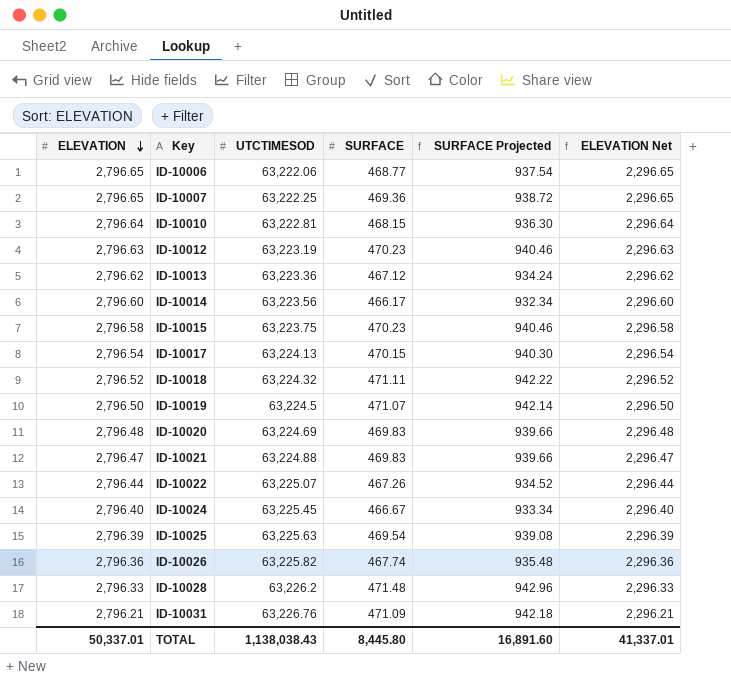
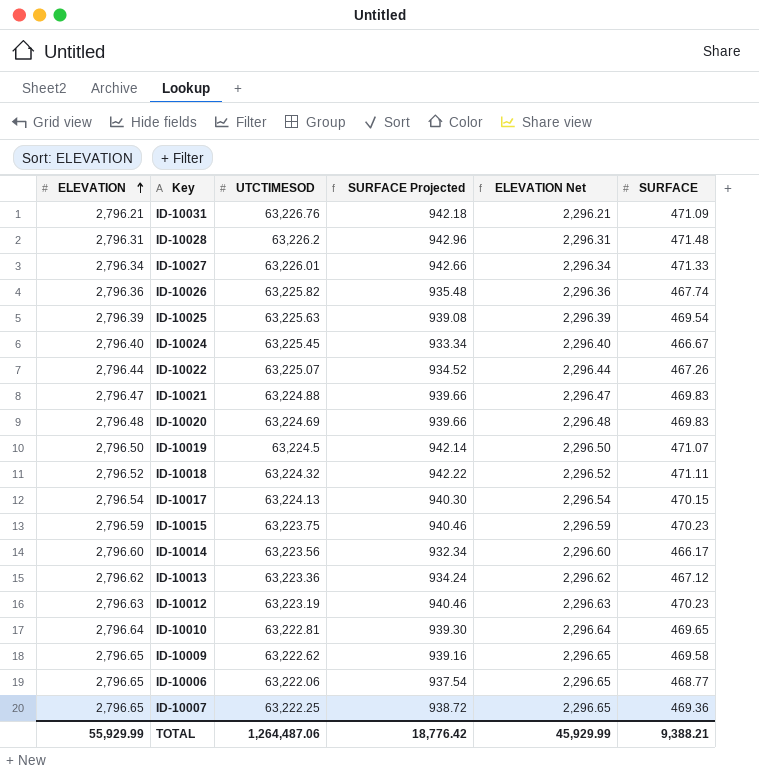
row order: ELEVATION descending -> ELEVATION ascending
column SURFACE | position: 4 -> 6
ID-10028 | ELEVATION: 2,796.33 -> 2,796.31
ID-10028 | ELEVATION Net: 2,296.33 -> 2,296.31
row ID-10027: none -> 2,796.34 | 63,226.01 | 942.66 | 2,296.34 | 471.33
ID-10015 | ELEVATION: 2,796.58 -> 2,796.59
ID-10015 | ELEVATION Net: 2,296.58 -> 2,296.59
ID-10010 | SURFACE Projected: 936.30 -> 939.30
ID-10010 | SURFACE: 468.15 -> 469.65
row ID-10009: none -> 2,796.65 | 63,222.62 | 939.16 | 2,296.65 | 469.58
TOTAL | ELEVATION: 50,337.01 -> 55,929.99
TOTAL | UTCTIMESOD: 1,138,038.43 -> 1,264,487.06
TOTAL | SURFACE Projected: 16,891.60 -> 18,776.42
TOTAL | ELEVATION Net: 41,337.01 -> 45,929.99
TOTAL | SURFACE: 8,445.80 -> 9,388.21

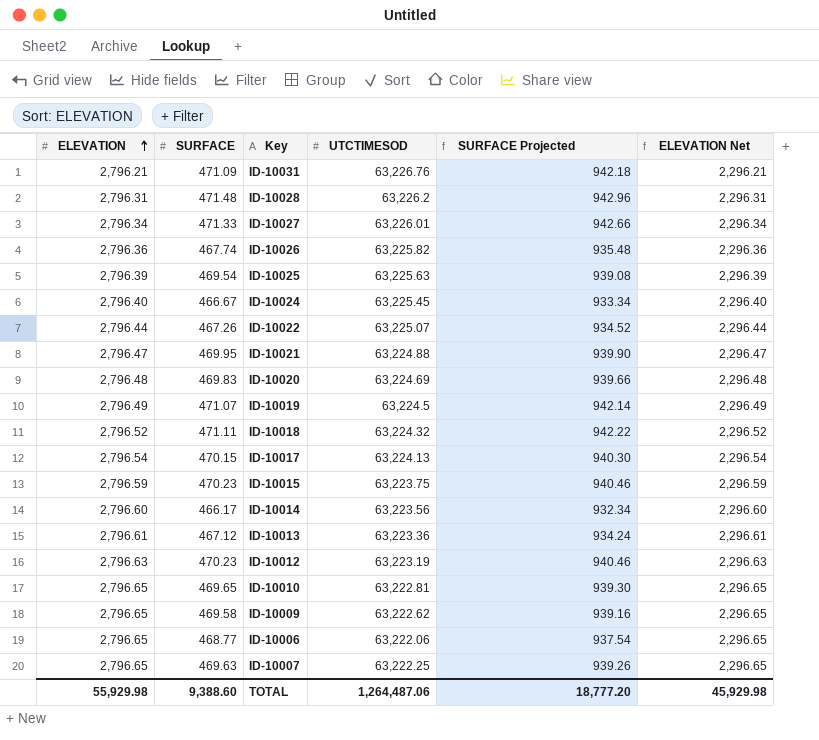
column SURFACE | position: 6 -> 2
ID-10021 | SURFACE: 469.83 -> 469.95
ID-10021 | SURFACE Projected: 939.66 -> 939.90
ID-10019 | ELEVATION: 2,796.50 -> 2,796.49
ID-10019 | ELEVATION Net: 2,296.50 -> 2,296.49
ID-10013 | ELEVATION: 2,796.62 -> 2,796.61
ID-10013 | ELEVATION Net: 2,296.62 -> 2,296.61
ID-10010 | ELEVATION: 2,796.64 -> 2,796.65
ID-10010 | ELEVATION Net: 2,296.64 -> 2,296.65
ID-10007 | SURFACE: 469.36 -> 469.63
ID-10007 | SURFACE Projected: 938.72 -> 939.26
TOTAL | ELEVATION: 55,929.99 -> 55,929.98
TOTAL | SURFACE: 9,388.21 -> 9,388.60
TOTAL | SURFACE Projected: 18,776.42 -> 18,777.20
TOTAL | ELEVATION Net: 45,929.99 -> 45,929.98

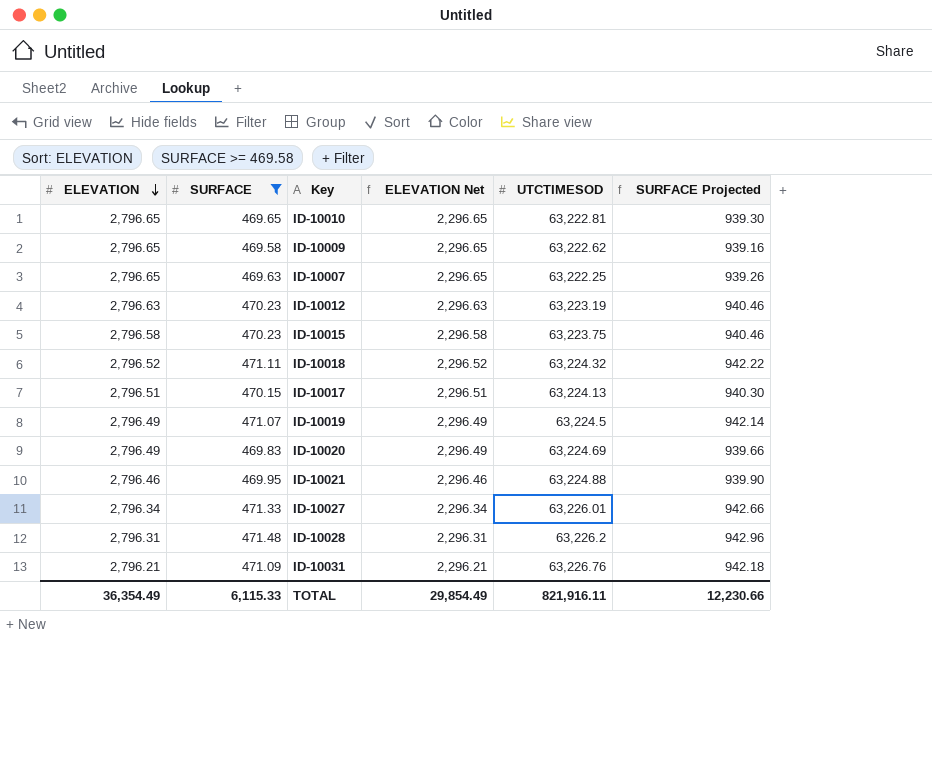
filter: none -> SURFACE >= 469.58
row order: ELEVATION ascending -> ELEVATION descending
column ELEVATION Net | position: 6 -> 4
ID-10015 | ELEVATION: 2,796.59 -> 2,796.58
ID-10015 | ELEVATION Net: 2,296.59 -> 2,296.58
ID-10017 | ELEVATION: 2,796.54 -> 2,796.51
ID-10017 | ELEVATION Net: 2,296.54 -> 2,296.51
ID-10020 | ELEVATION: 2,796.48 -> 2,796.49
ID-10020 | ELEVATION Net: 2,296.48 -> 2,296.49
ID-10021 | ELEVATION: 2,796.47 -> 2,796.46
ID-10021 | ELEVATION Net: 2,296.47 -> 2,296.46
TOTAL | ELEVATION: 55,929.98 -> 36,354.49
TOTAL | SURFACE: 9,388.60 -> 6,115.33
TOTAL | ELEVATION Net: 45,929.98 -> 29,854.49
TOTAL | UTCTIMESOD: 1,264,487.06 -> 821,916.11
TOTAL | SURFACE Projected: 18,777.20 -> 12,230.66

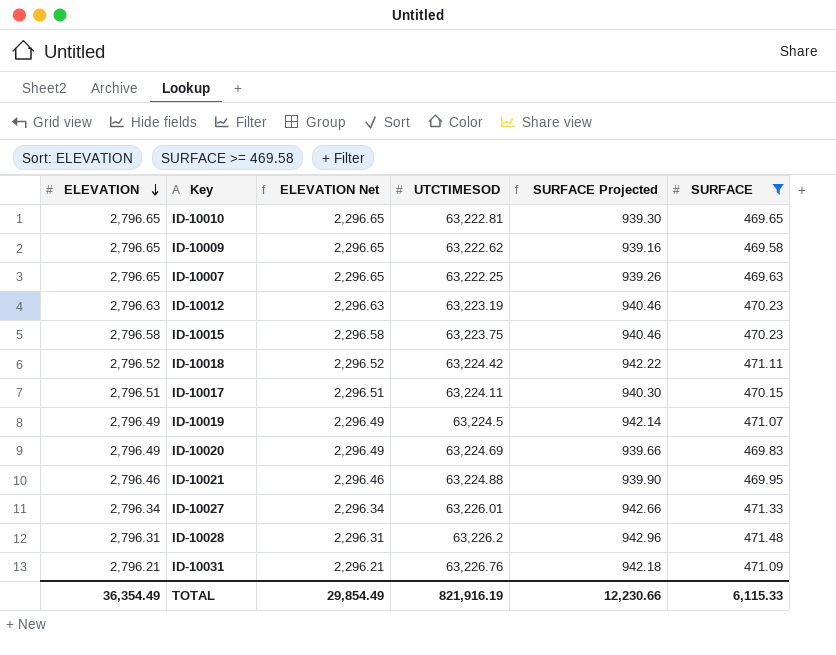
column SURFACE | position: 2 -> 6
ID-10018 | UTCTIMESOD: 63,224.32 -> 63,224.42
ID-10017 | UTCTIMESOD: 63,224.13 -> 63,224.11
TOTAL | UTCTIMESOD: 821,916.11 -> 821,916.19

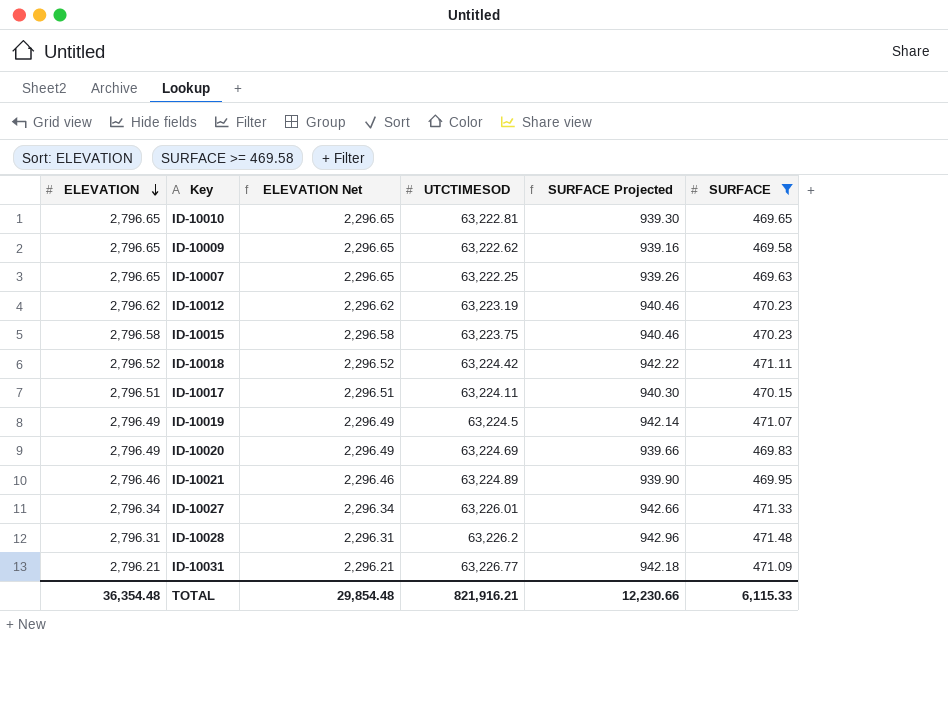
ID-10012 | ELEVATION: 2,796.63 -> 2,796.62
ID-10012 | ELEVATION Net: 2,296.63 -> 2,296.62
ID-10021 | UTCTIMESOD: 63,224.88 -> 63,224.89
ID-10031 | UTCTIMESOD: 63,226.76 -> 63,226.77
TOTAL | ELEVATION: 36,354.49 -> 36,354.48
TOTAL | ELEVATION Net: 29,854.49 -> 29,854.48
TOTAL | UTCTIMESOD: 821,916.19 -> 821,916.21

